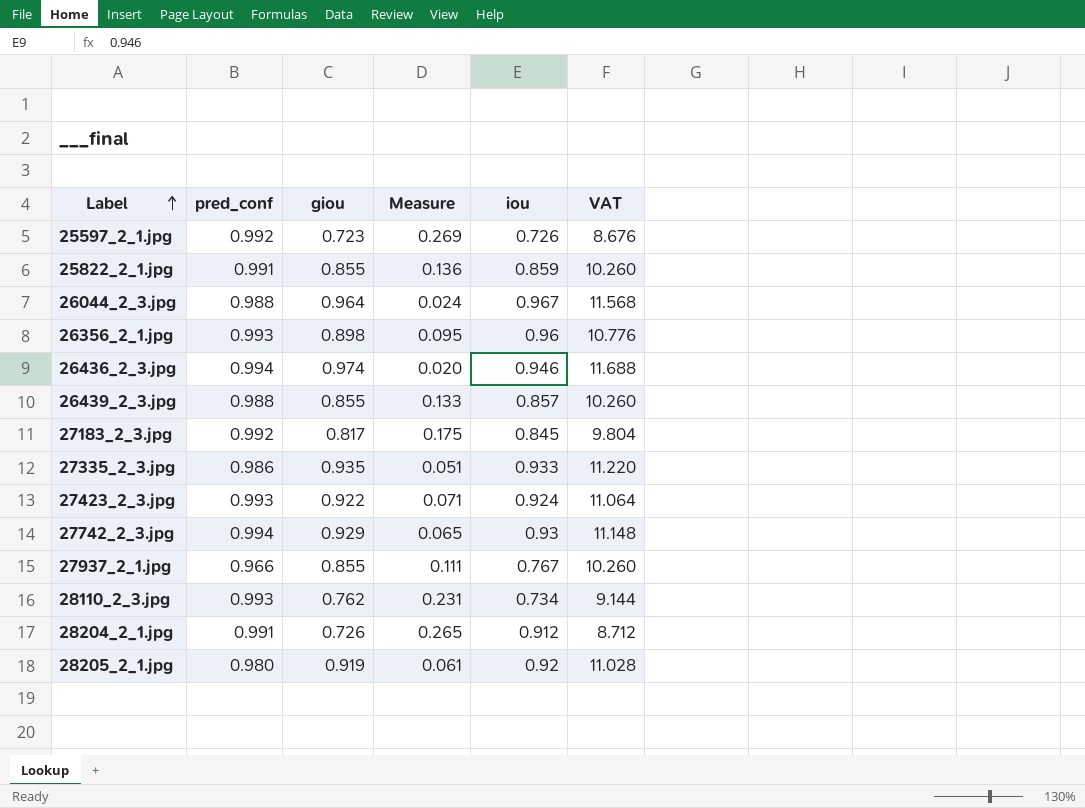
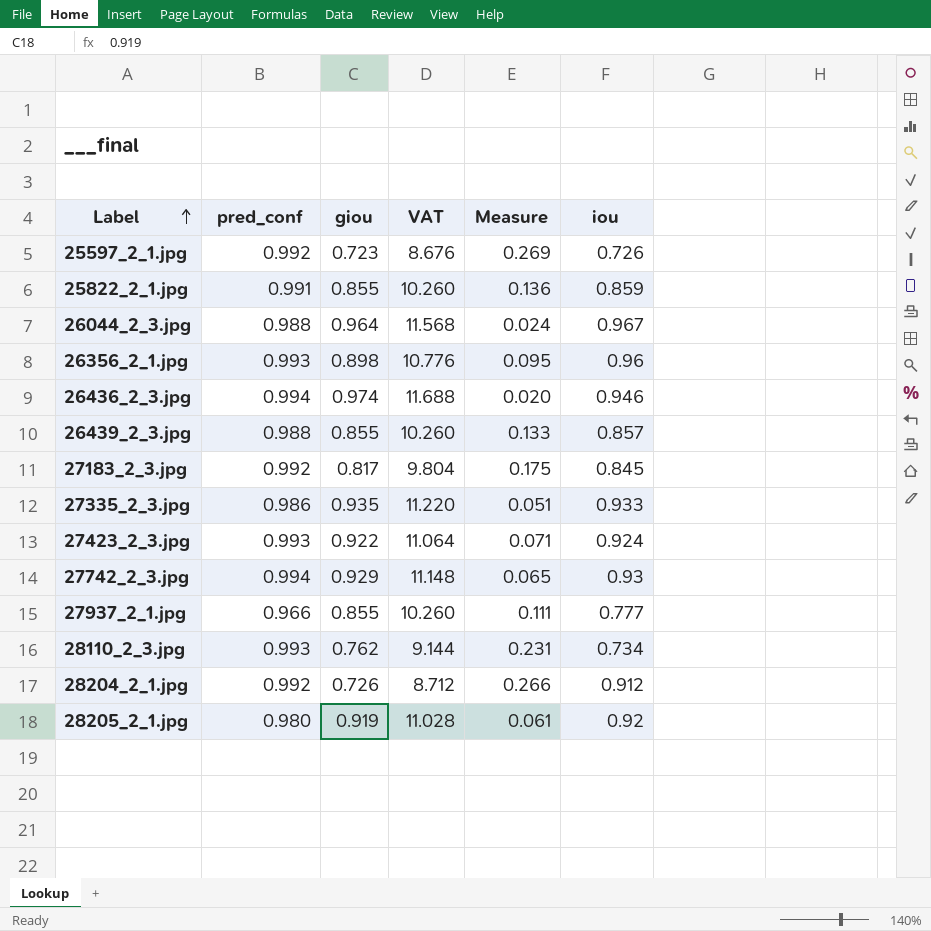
column VAT | position: 6 -> 4
27937_2_1.jpg | iou: 0.767 -> 0.777
28204_2_1.jpg | pred_conf: 0.991 -> 0.992
28204_2_1.jpg | Measure: 0.265 -> 0.266

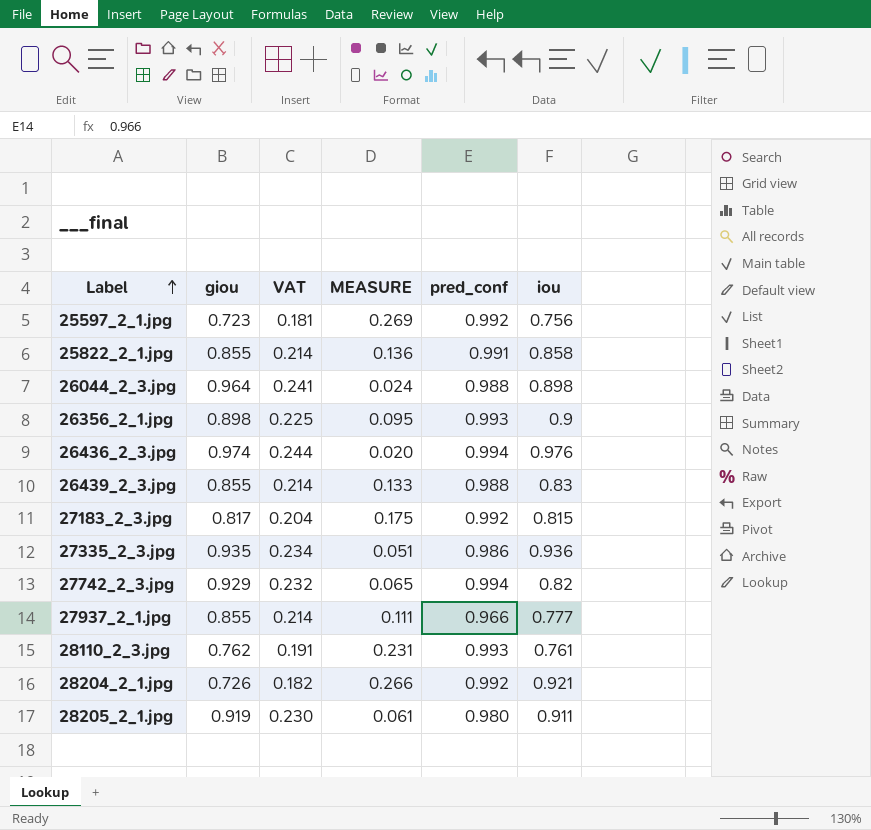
column VAT | formula: [giou] * 12 -> [giou] * 0.25
column name: Measure -> MEASURE
column pred_conf | position: 2 -> 5
row 27423_2_3.jpg: 0.993 | 0.922 | 11.064 | 0.071 | 0.924 -> none
25597_2_1.jpg | iou: 0.726 -> 0.756
25822_2_1.jpg | iou: 0.859 -> 0.858
26044_2_3.jpg | iou: 0.967 -> 0.898
26356_2_1.jpg | iou: 0.96 -> 0.9
26436_2_3.jpg | iou: 0.946 -> 0.976
26439_2_3.jpg | iou: 0.857 -> 0.83
27183_2_3.jpg | iou: 0.845 -> 0.815
27335_2_3.jpg | iou: 0.933 -> 0.936
27742_2_3.jpg | iou: 0.93 -> 0.82
28110_2_3.jpg | iou: 0.734 -> 0.761
28204_2_1.jpg | iou: 0.912 -> 0.921
28205_2_1.jpg | iou: 0.92 -> 0.911

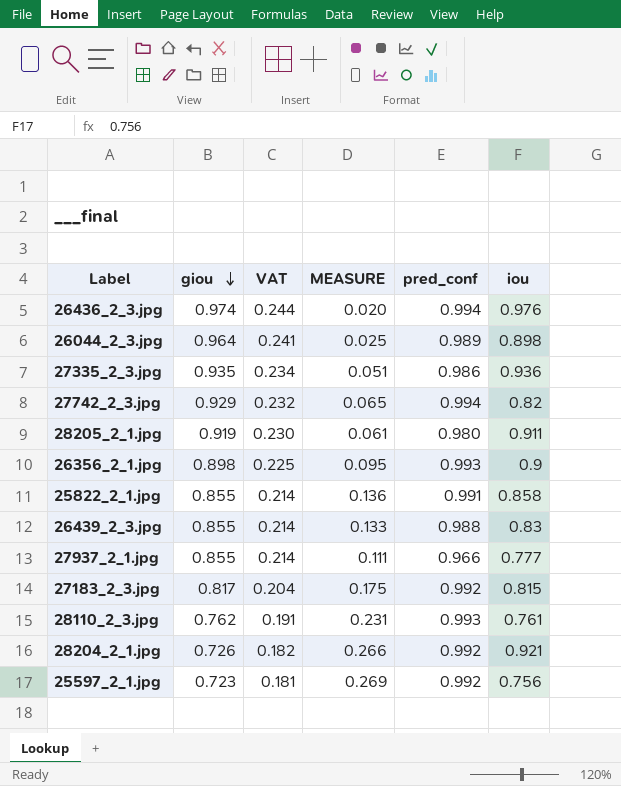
row order: Label ascending -> giou descending
26044_2_3.jpg | MEASURE: 0.024 -> 0.025
26044_2_3.jpg | pred_conf: 0.988 -> 0.989

